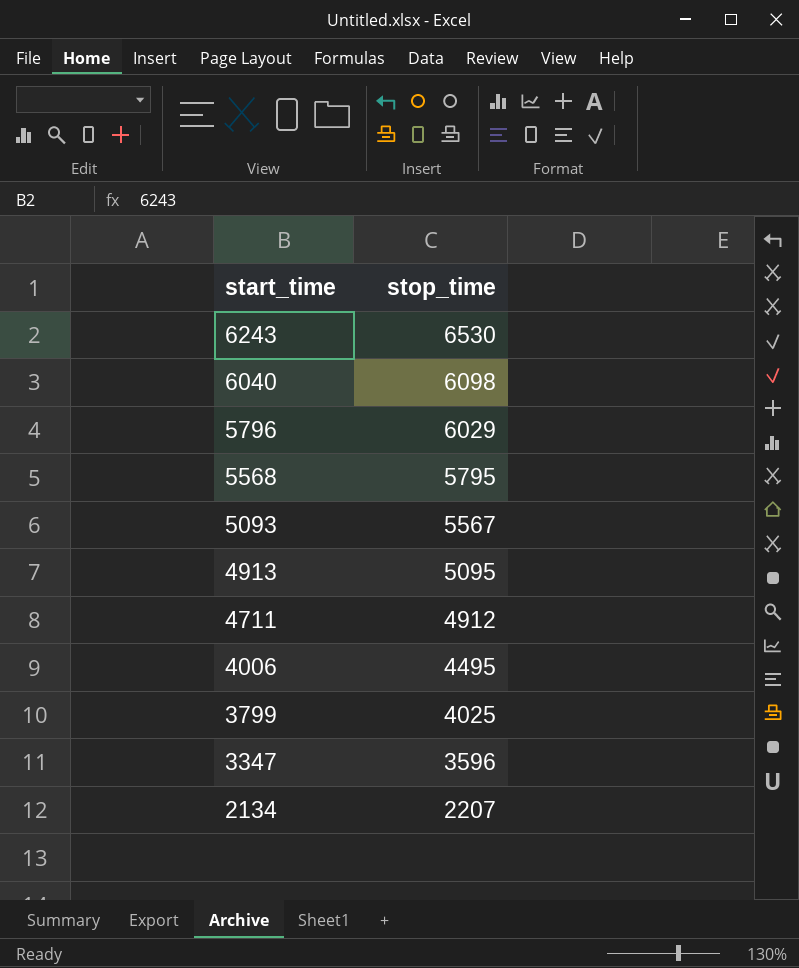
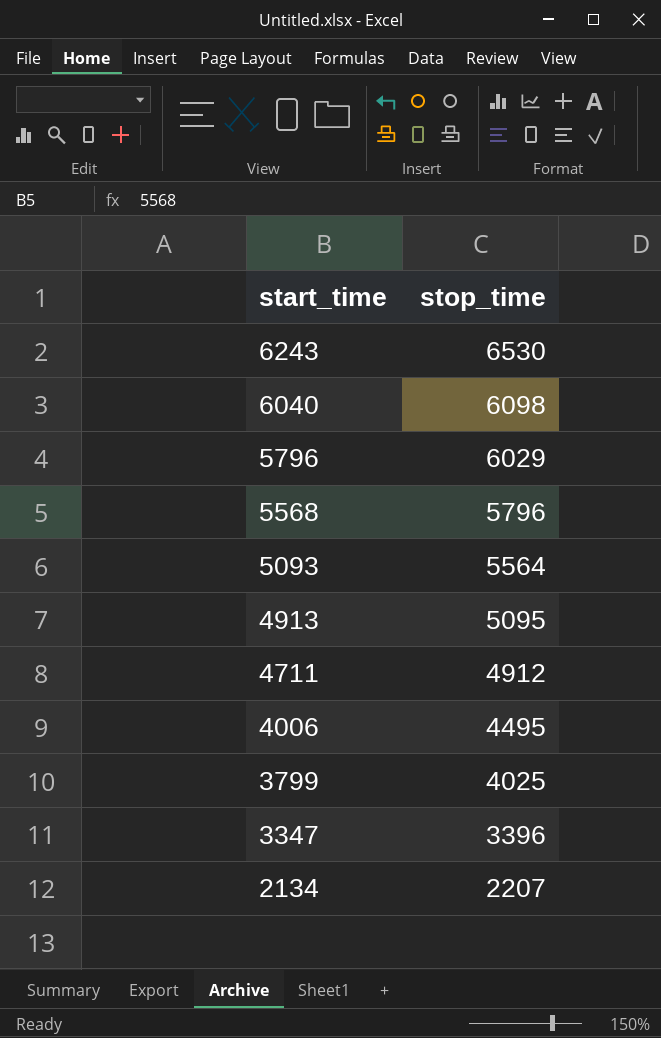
5568 | stop_time: 5795 -> 5796
5093 | stop_time: 5567 -> 5564
3347 | stop_time: 3596 -> 3396

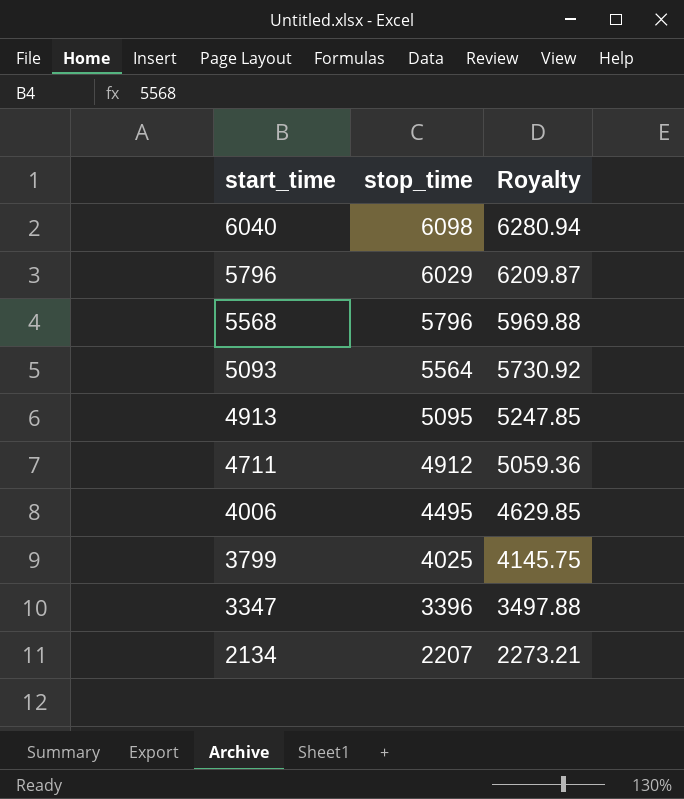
column Royalty | formula: none -> [stop_time] * 1.03
row 6243: 6530 -> none

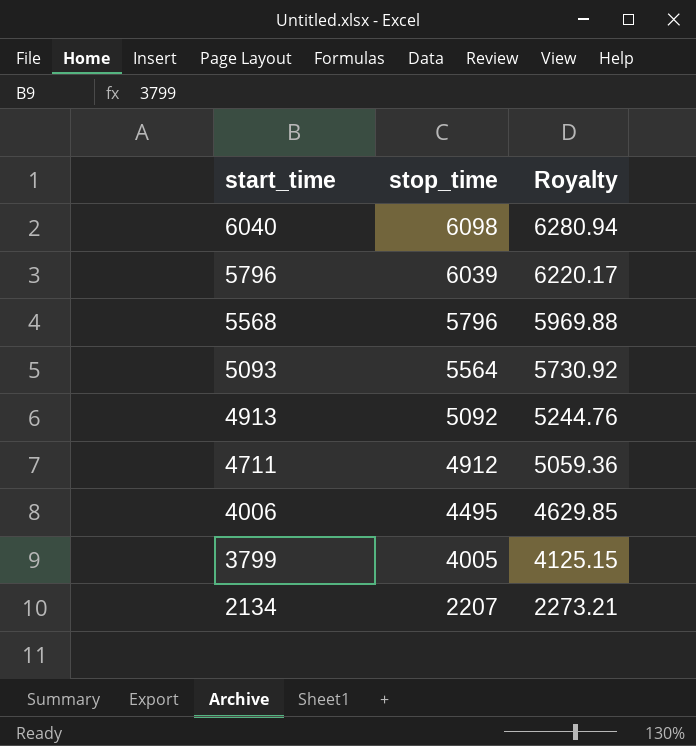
row 3347: 3396 | 3497.88 -> none
5796 | stop_time: 6029 -> 6039
5796 | Royalty: 6209.87 -> 6220.17
4913 | stop_time: 5095 -> 5092
4913 | Royalty: 5247.85 -> 5244.76
3799 | stop_time: 4025 -> 4005
3799 | Royalty: 4145.75 -> 4125.15

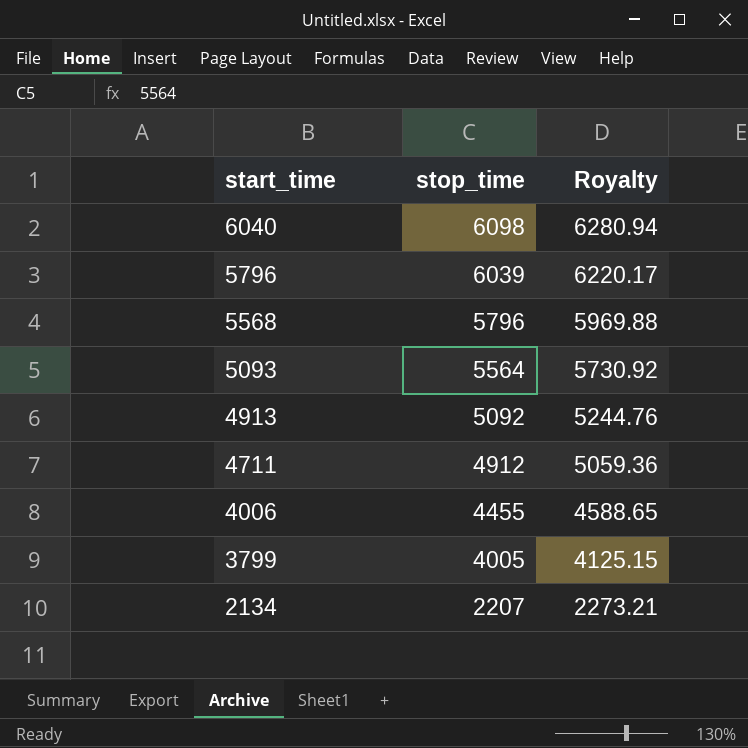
4006 | stop_time: 4495 -> 4455
4006 | Royalty: 4629.85 -> 4588.65

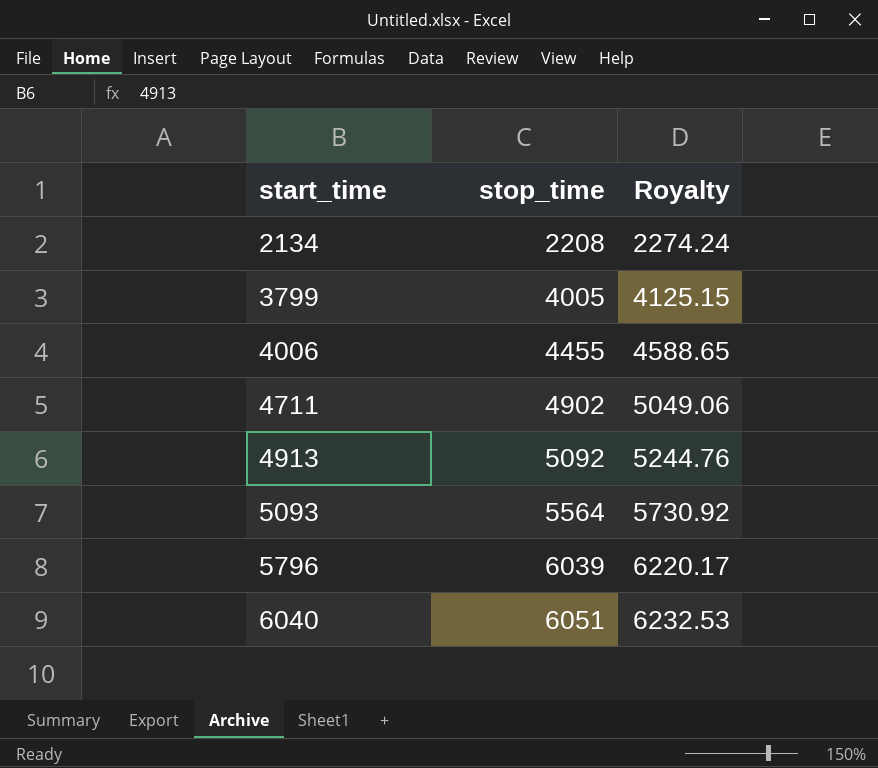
row order: start_time descending -> start_time ascending
row 5568: 5796 | 5969.88 -> none
2134 | stop_time: 2207 -> 2208
2134 | Royalty: 2273.21 -> 2274.24
4711 | stop_time: 4912 -> 4902
4711 | Royalty: 5059.36 -> 5049.06
6040 | stop_time: 6098 -> 6051
6040 | Royalty: 6280.94 -> 6232.53

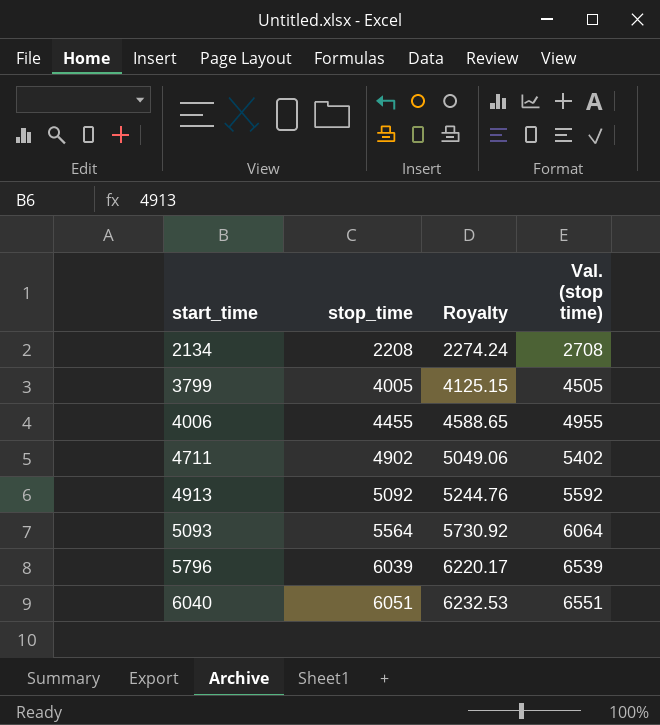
column Val. (stop time) | formula: none -> [stop_time] + 500

